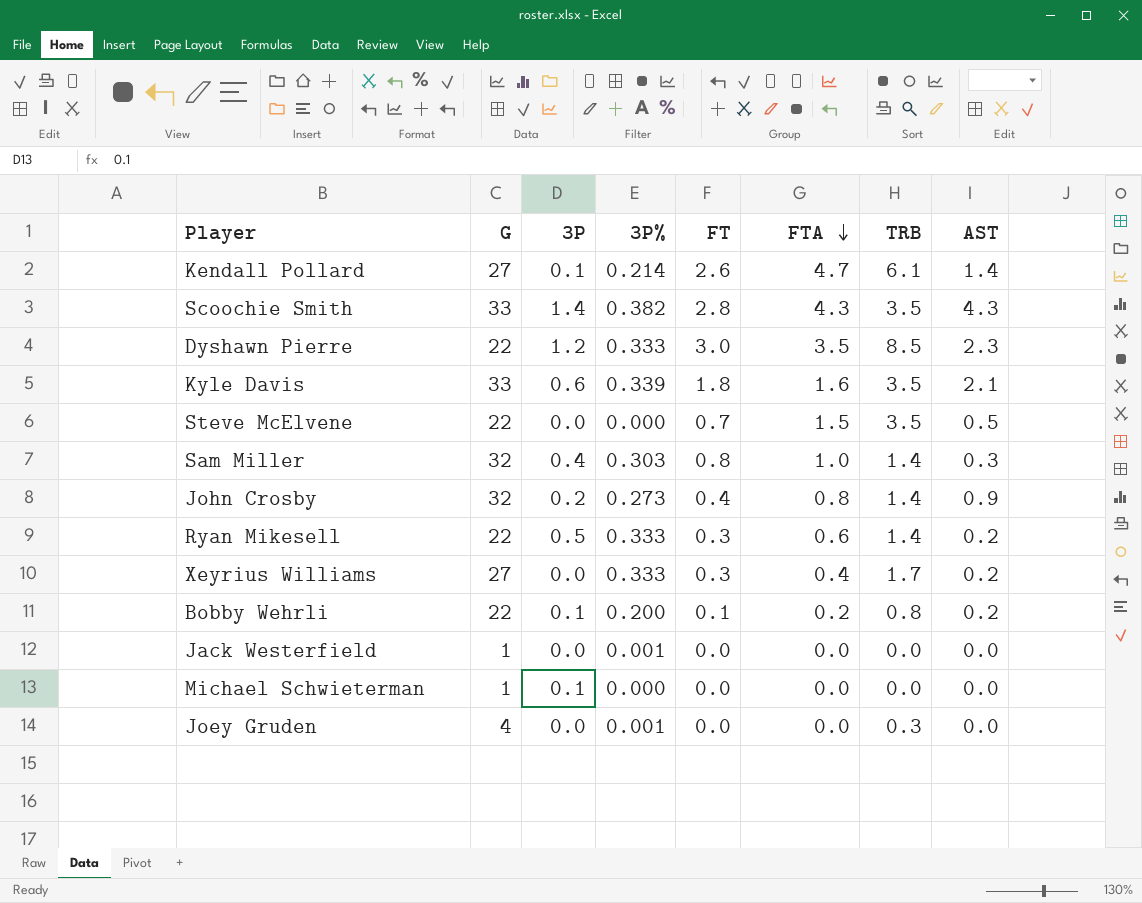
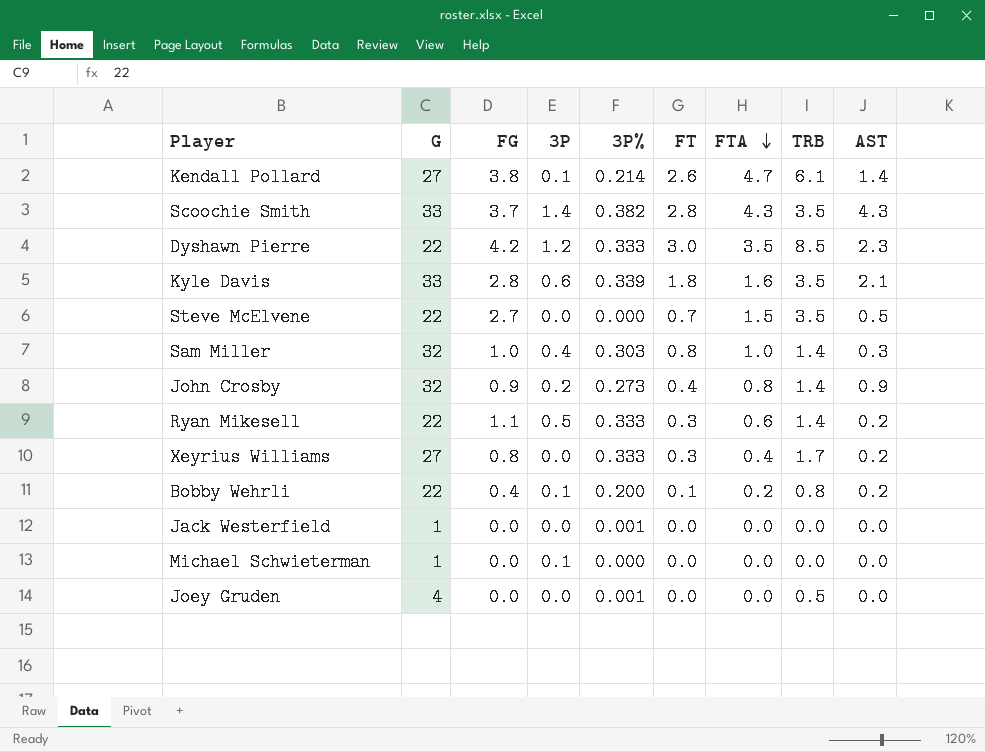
column FG | position: none -> 3
Joey Gruden | TRB: 0.3 -> 0.5

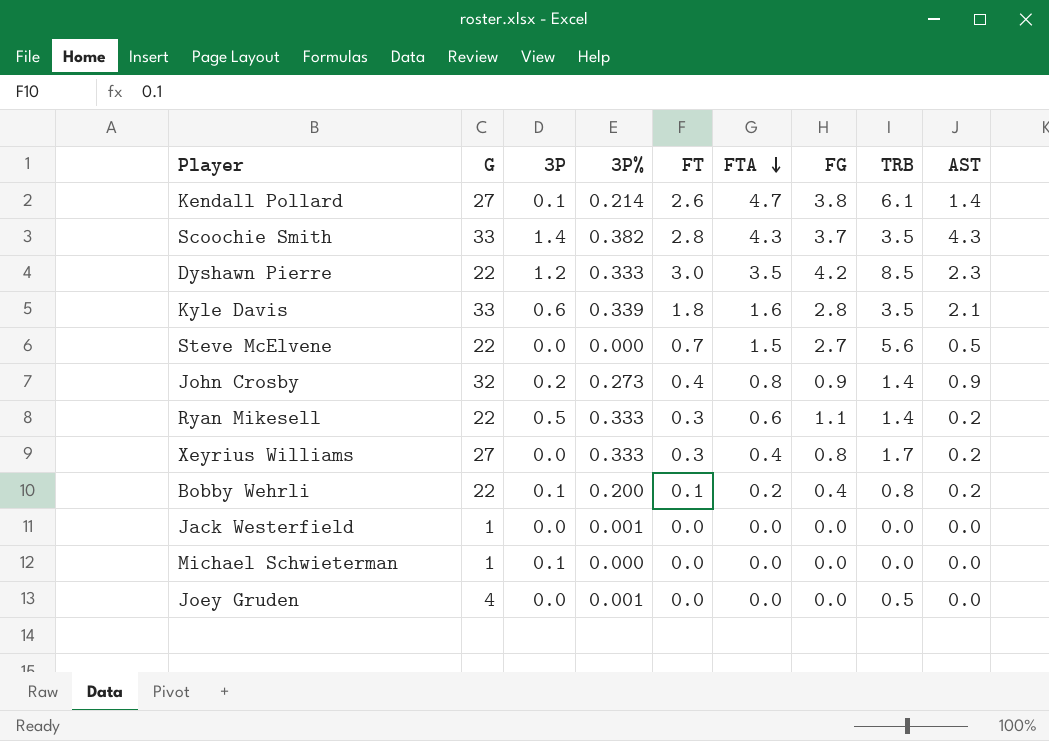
column FG | position: 3 -> 7
row Sam Miller: 32 | 1.0 | 0.4 | 0.303 | 0.8 | 1.0 | 1.4 | 0.3 -> none
Steve McElvene | TRB: 3.5 -> 5.6

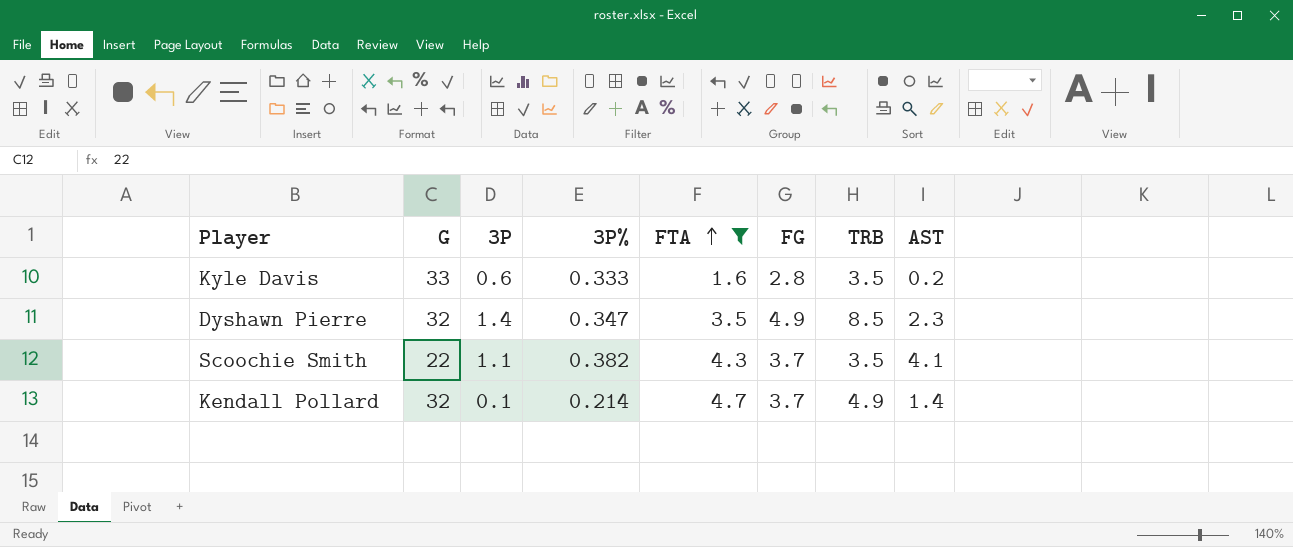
filter: none -> FTA >= 1.6
row order: FTA descending -> FTA ascending
column FT | position: 5 -> none
Kyle Davis | 3P%: 0.339 -> 0.333
Kyle Davis | AST: 2.1 -> 0.2
Dyshawn Pierre | G: 22 -> 32
Dyshawn Pierre | 3P: 1.2 -> 1.4
Dyshawn Pierre | 3P%: 0.333 -> 0.347
Dyshawn Pierre | FG: 4.2 -> 4.9
Scoochie Smith | G: 33 -> 22
Scoochie Smith | 3P: 1.4 -> 1.1
Scoochie Smith | AST: 4.3 -> 4.1
Kendall Pollard | G: 27 -> 32
Kendall Pollard | FG: 3.8 -> 3.7
Kendall Pollard | TRB: 6.1 -> 4.9

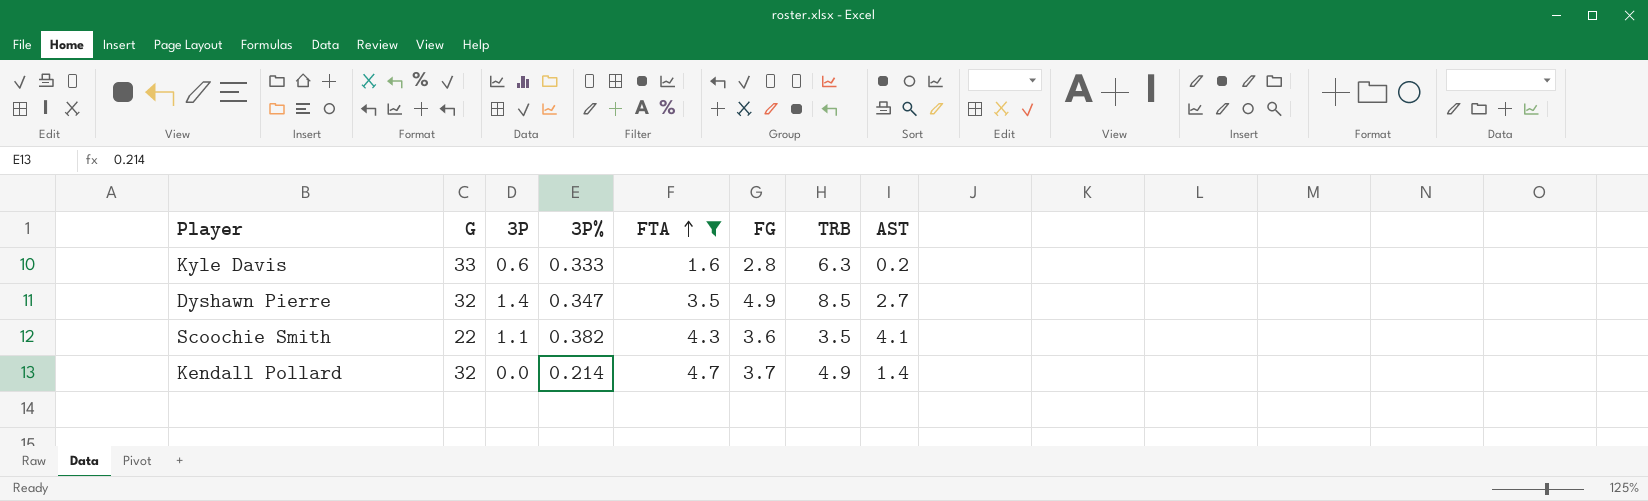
Kyle Davis | TRB: 3.5 -> 6.3
Dyshawn Pierre | AST: 2.3 -> 2.7
Scoochie Smith | FG: 3.7 -> 3.6
Kendall Pollard | 3P: 0.1 -> 0.0

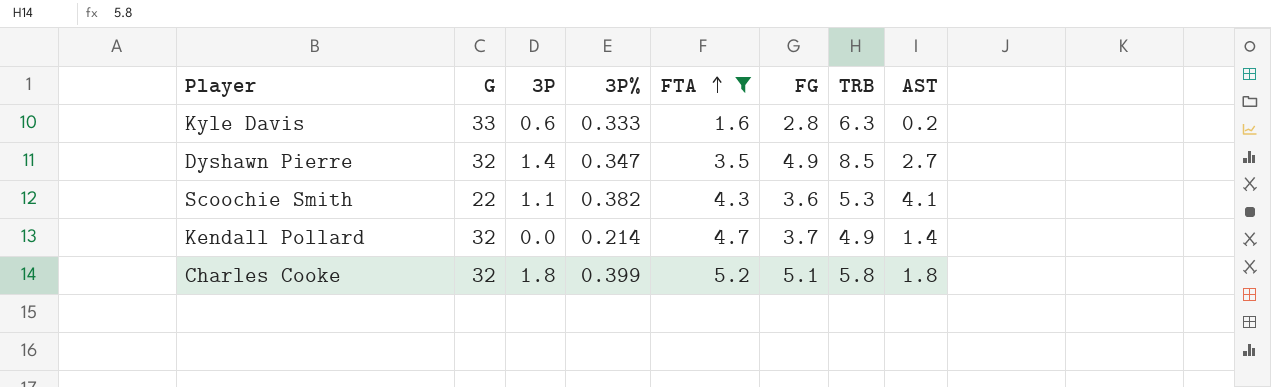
Scoochie Smith | TRB: 3.5 -> 5.3
row Charles Cooke: none -> 32 | 1.8 | 0.399 | 5.2 | 5.1 | 5.8 | 1.8

